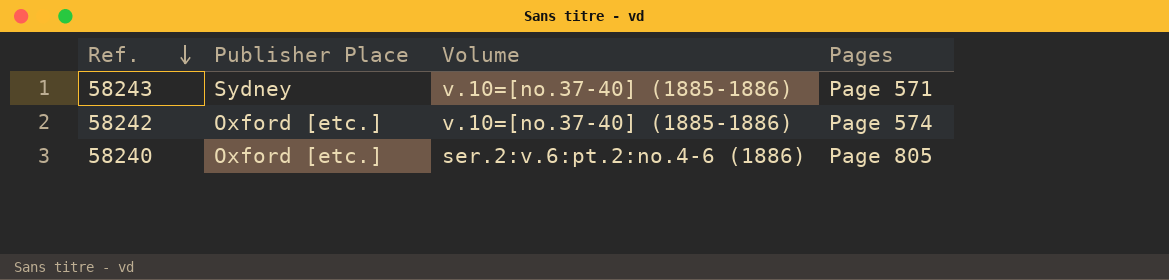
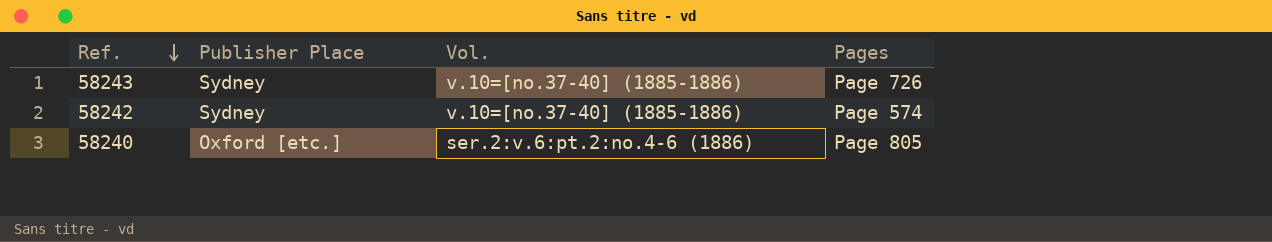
column name: Volume -> Vol.
58243 | Pages: Page 571 -> Page 726
58242 | Publisher Place: Oxford [etc.] -> Sydney

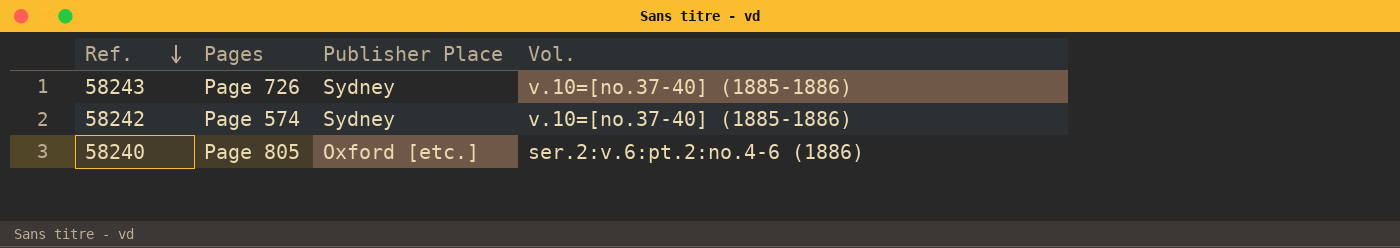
column Pages | position: 4 -> 2

